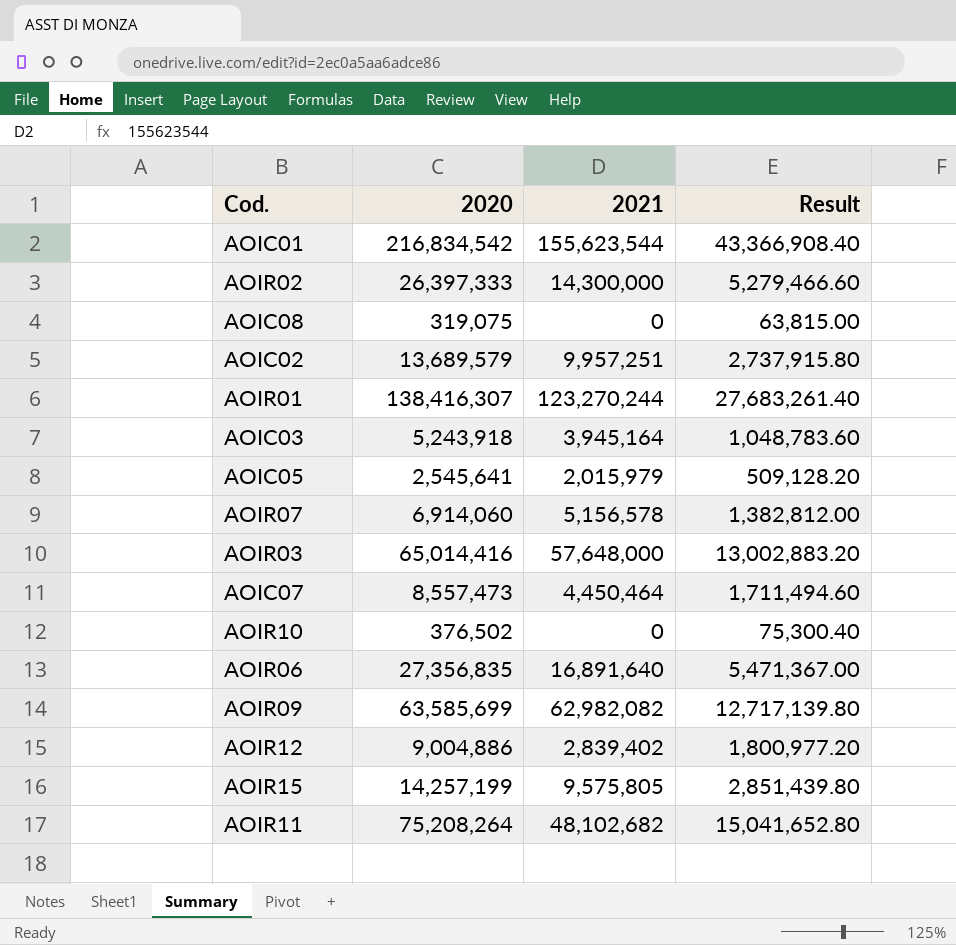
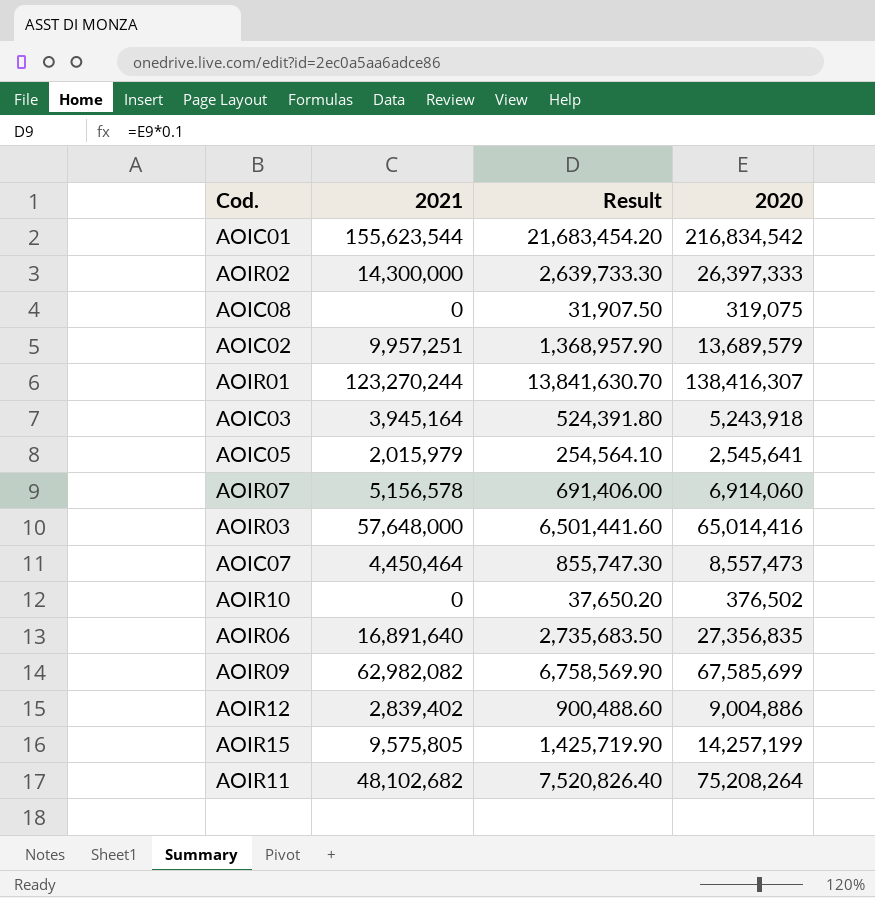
column Result | formula: [2020] * 0.2 -> [2020] * 0.1
column 2020 | position: 2 -> 4
AOIR09 | 2020: 63,585,699 -> 67,585,699

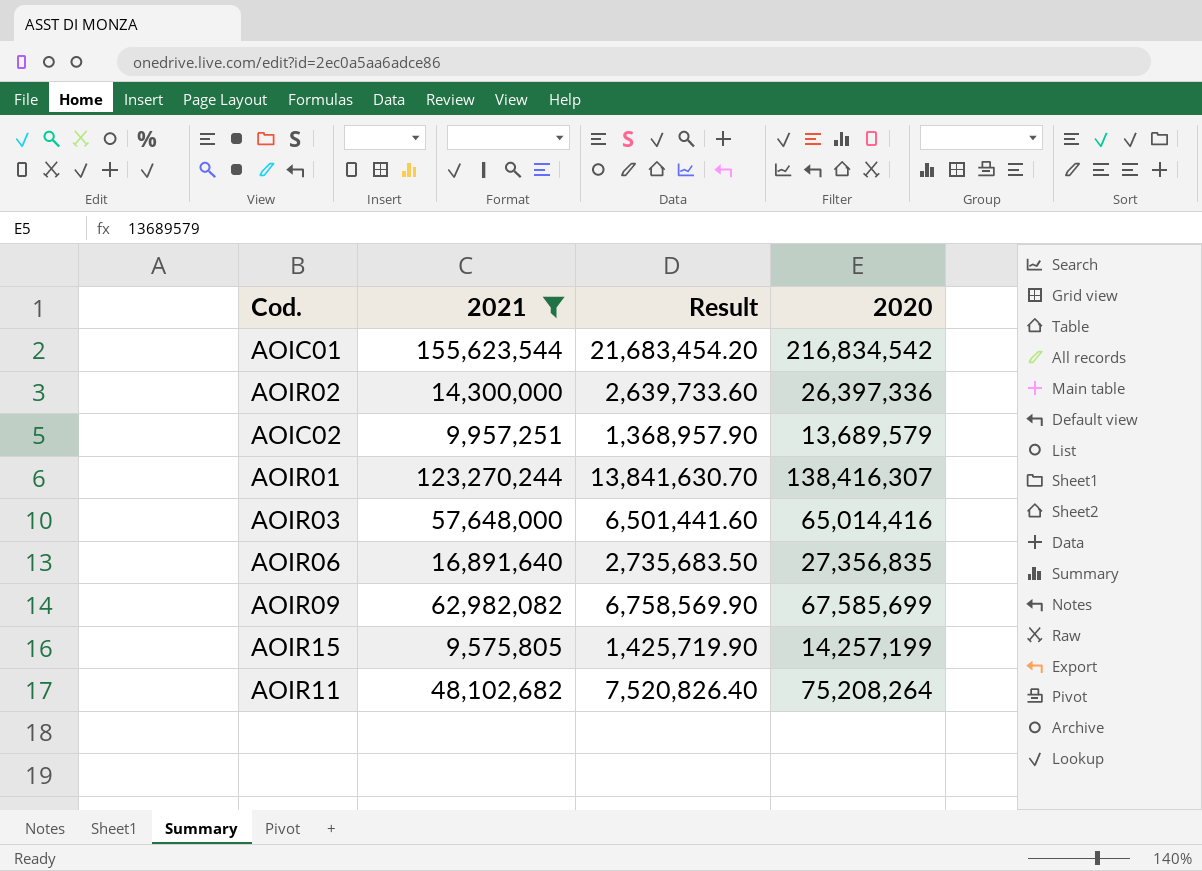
filter: none -> 2021 >= 9,575,805
AOIR02 | Result: 2,639,733.30 -> 2,639,733.60
AOIR02 | 2020: 26,397,333 -> 26,397,336

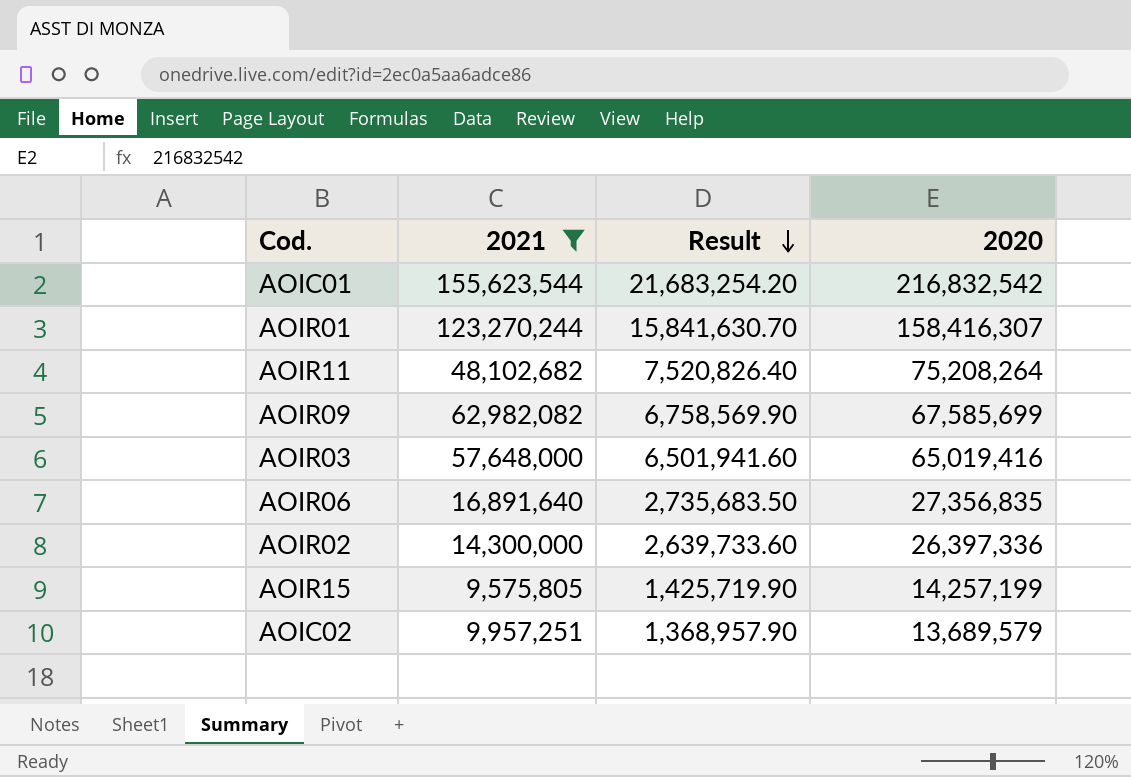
row order: none -> Result descending
AOIC01 | Result: 21,683,454.20 -> 21,683,254.20
AOIC01 | 2020: 216,834,542 -> 216,832,542
AOIR01 | Result: 13,841,630.70 -> 15,841,630.70
AOIR01 | 2020: 138,416,307 -> 158,416,307
AOIR03 | Result: 6,501,441.60 -> 6,501,941.60
AOIR03 | 2020: 65,014,416 -> 65,019,416

